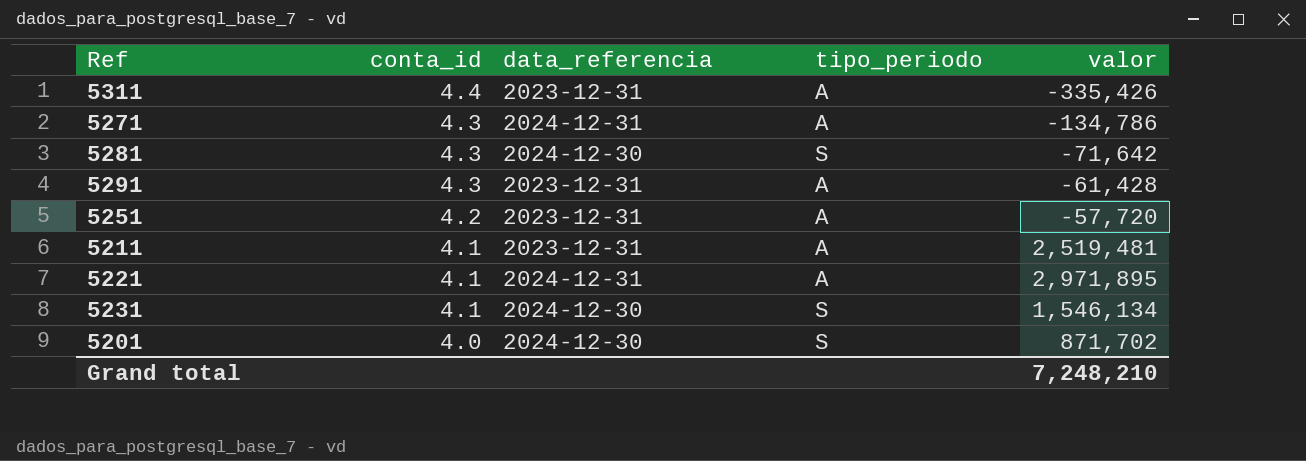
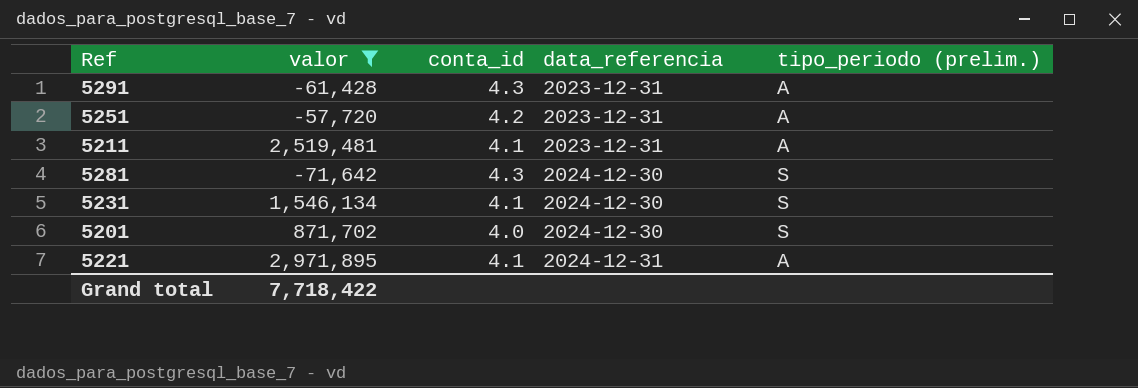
filter: none -> valor >= -71,642
row order: conta_id descending -> data_referencia ascending
column valor | position: 5 -> 2
column name: tipo_periodo -> tipo_periodo (prelim.)
Grand total | valor: 7,248,210 -> 7,718,422

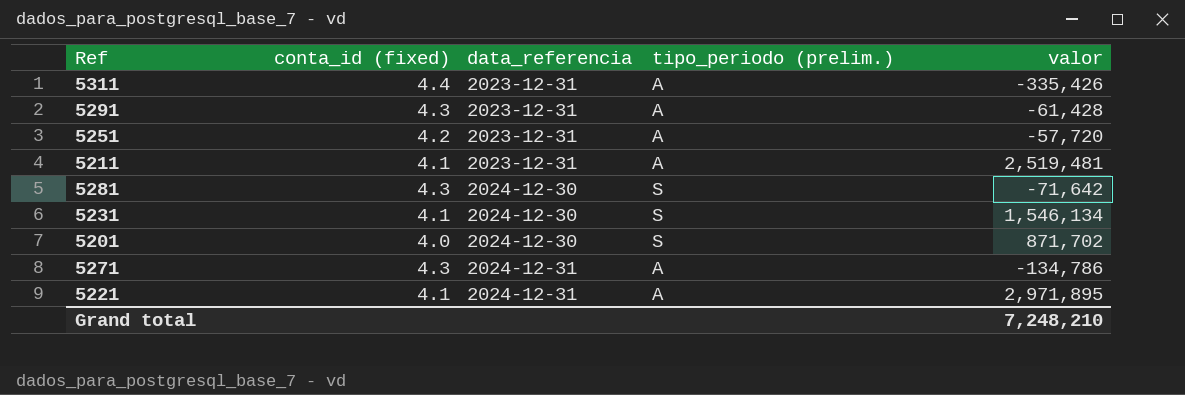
filter: valor >= -71,642 -> none
column name: conta_id -> conta_id (fixed)
column valor | position: 2 -> 5
Grand total | valor: 7,718,422 -> 7,248,210

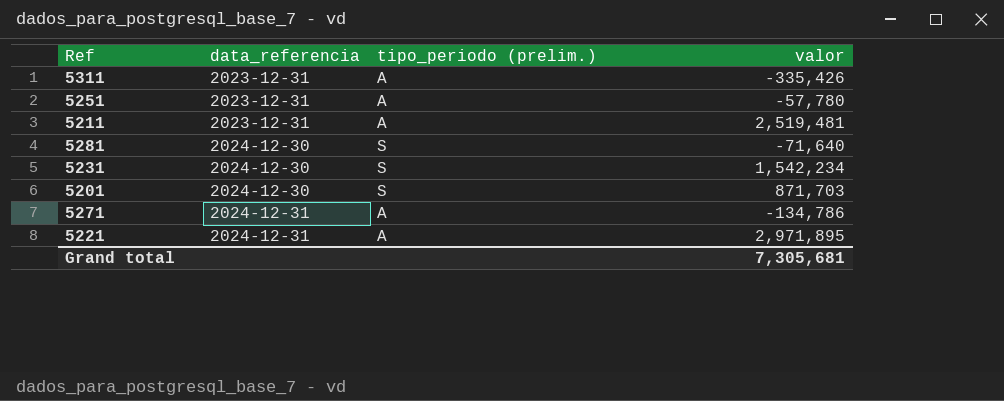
column conta_id (fixed) | position: 2 -> none
row 5291: 4.3 | 2023-12-31 | A | -61,428 -> none
5251 | valor: -57,720 -> -57,780
5281 | valor: -71,642 -> -71,640
5231 | valor: 1,546,134 -> 1,542,234
5201 | valor: 871,702 -> 871,703
Grand total | valor: 7,248,210 -> 7,305,681

